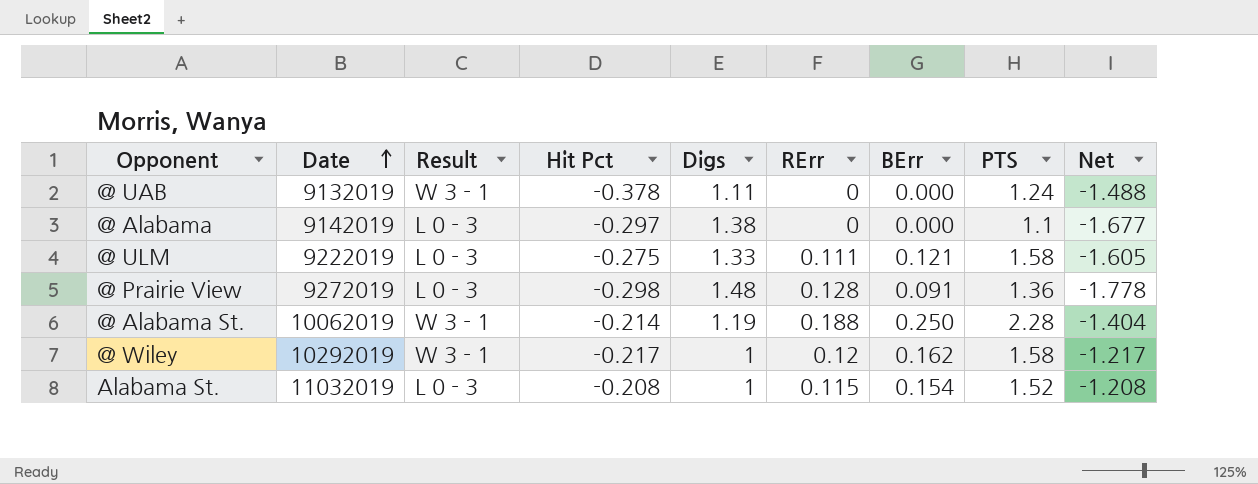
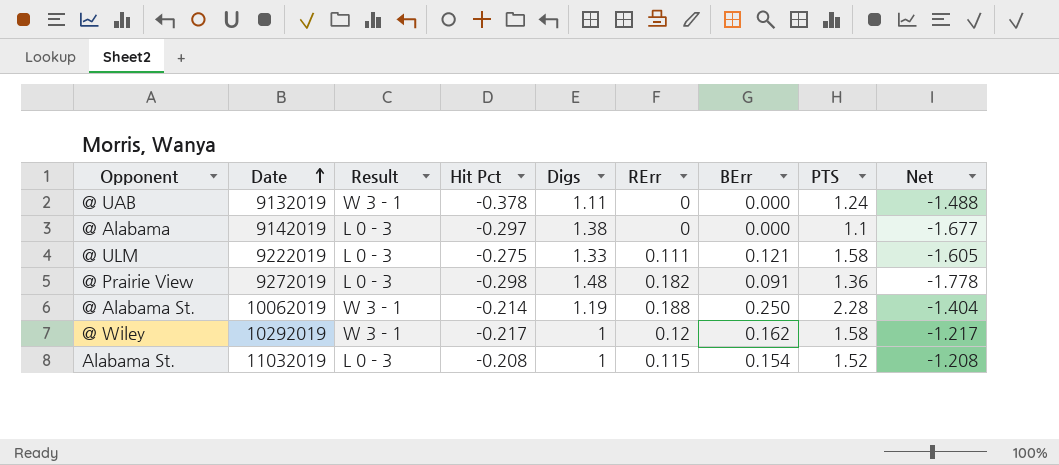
@ Prairie View | RErr: 0.128 -> 0.182

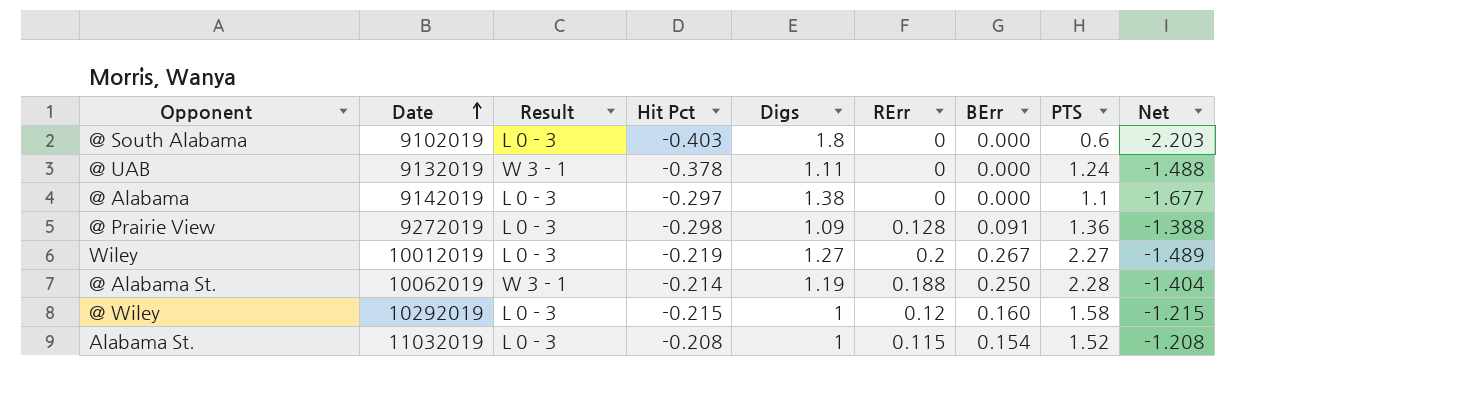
row @ ULM: 9222019 | L 0 - 3 | -0.275 | 1.33 | 0.111 | 0.121 | 1.58 | -1.605 -> none
row @ South Alabama: none -> 9102019 | L 0 - 3 | -0.403 | 1.8 | 0 | 0.000 | 0.6 | -2.203
@ Prairie View | Digs: 1.48 -> 1.09
@ Prairie View | RErr: 0.182 -> 0.128
@ Prairie View | Net: -1.778 -> -1.388
row Wiley: none -> 10012019 | L 0 - 3 | -0.219 | 1.27 | 0.2 | 0.267 | 2.27 | -1.489
@ Wiley | Result: W 3 - 1 -> L 0 - 3
@ Wiley | Hit Pct: -0.217 -> -0.215
@ Wiley | BErr: 0.162 -> 0.160
@ Wiley | Net: -1.217 -> -1.215

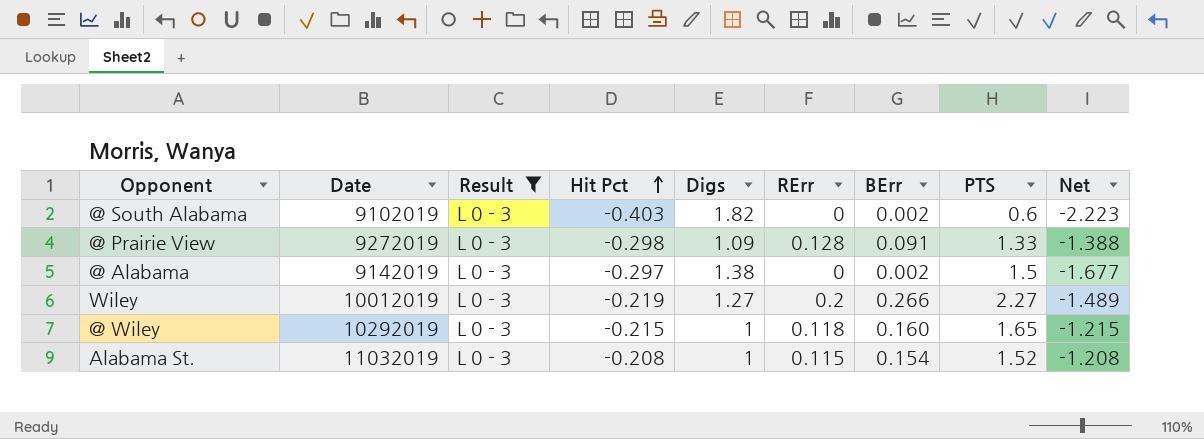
filter: none -> Result = L 0 - 3
row order: Date ascending -> Hit Pct ascending
@ South Alabama | Digs: 1.8 -> 1.82
@ South Alabama | BErr: 0.000 -> 0.002
@ South Alabama | Net: -2.203 -> -2.223
@ Prairie View | PTS: 1.36 -> 1.33
@ Alabama | BErr: 0.000 -> 0.002
@ Alabama | PTS: 1.1 -> 1.5
Wiley | BErr: 0.267 -> 0.266
@ Wiley | RErr: 0.12 -> 0.118
@ Wiley | PTS: 1.58 -> 1.65

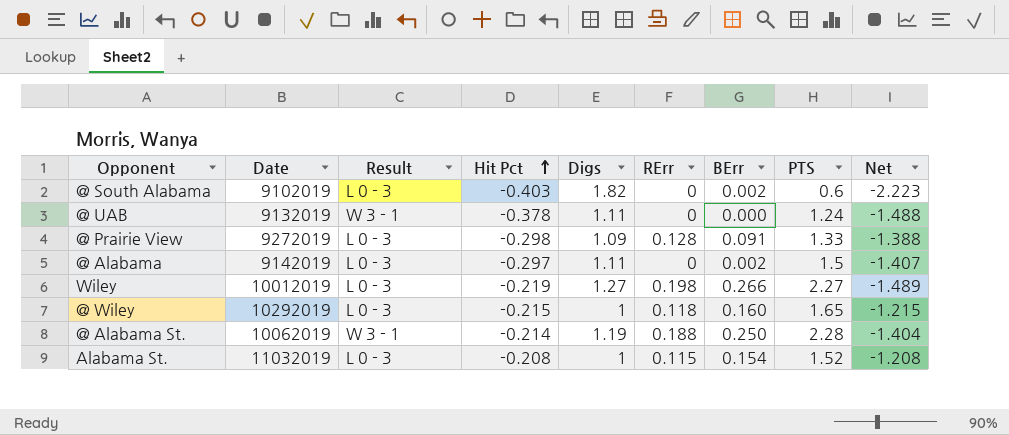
filter: Result = L 0 - 3 -> none
@ Alabama | Digs: 1.38 -> 1.11
@ Alabama | Net: -1.677 -> -1.407
Wiley | RErr: 0.2 -> 0.198

